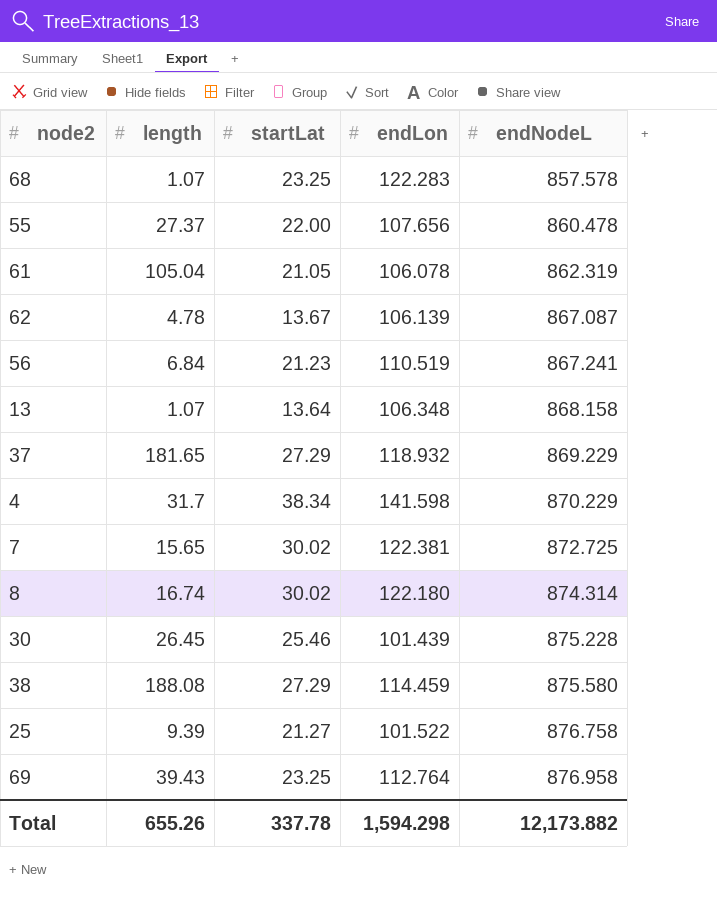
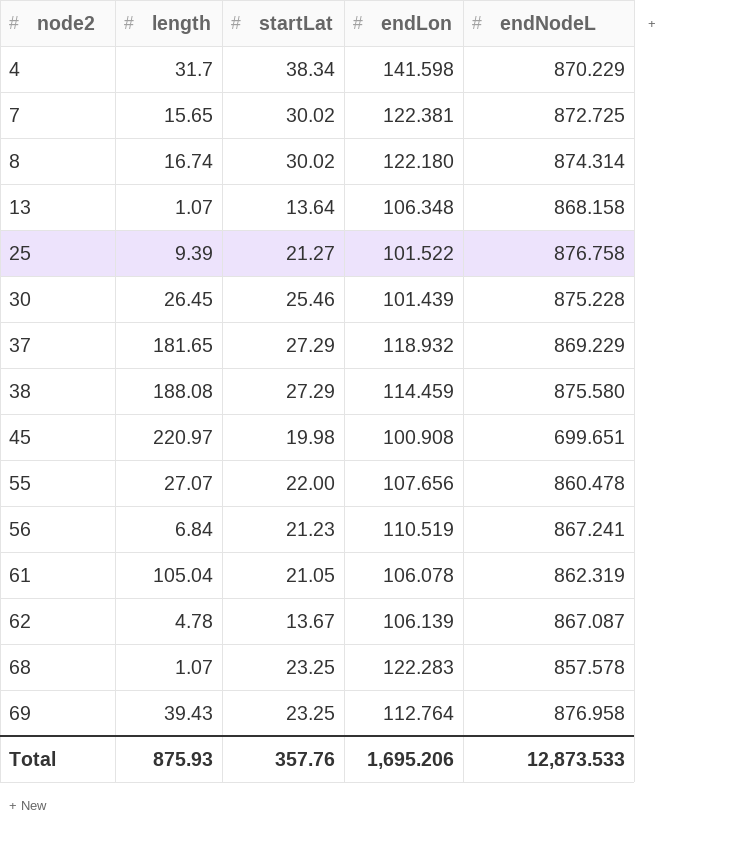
row order: endNodeL ascending -> node2 ascending
row 45: none -> 220.97 | 19.98 | 100.908 | 699.651
55 | length: 27.37 -> 27.07
Total | length: 655.26 -> 875.93
Total | startLat: 337.78 -> 357.76
Total | endLon: 1,594.298 -> 1,695.206
Total | endNodeL: 12,173.882 -> 12,873.533

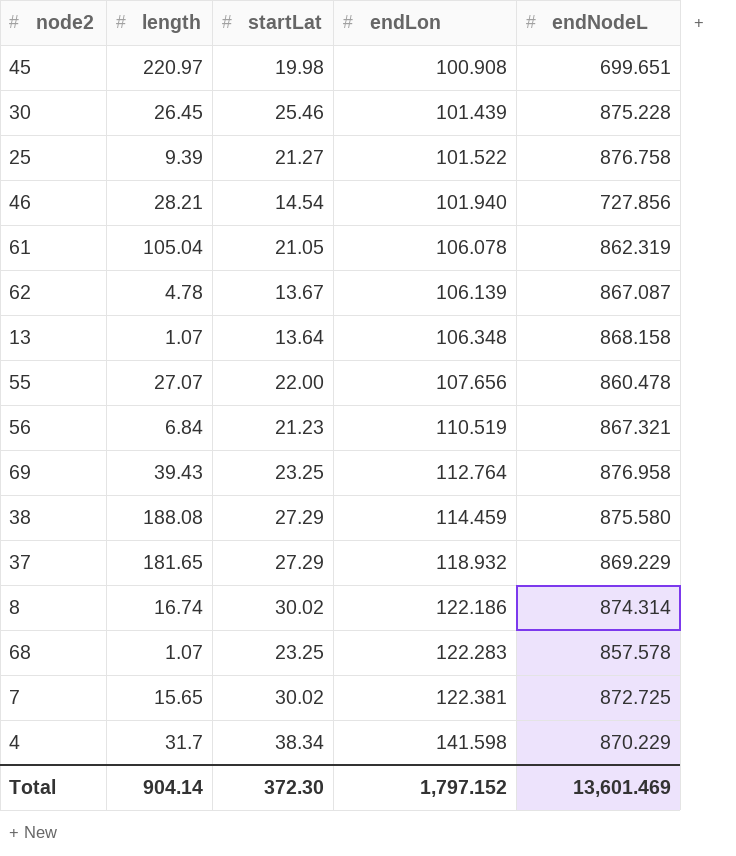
row order: node2 ascending -> endLon ascending
row 46: none -> 28.21 | 14.54 | 101.940 | 727.856
56 | endNodeL: 867.241 -> 867.321
8 | endLon: 122.180 -> 122.186
Total | length: 875.93 -> 904.14
Total | startLat: 357.76 -> 372.30
Total | endLon: 1,695.206 -> 1,797.152
Total | endNodeL: 12,873.533 -> 13,601.469

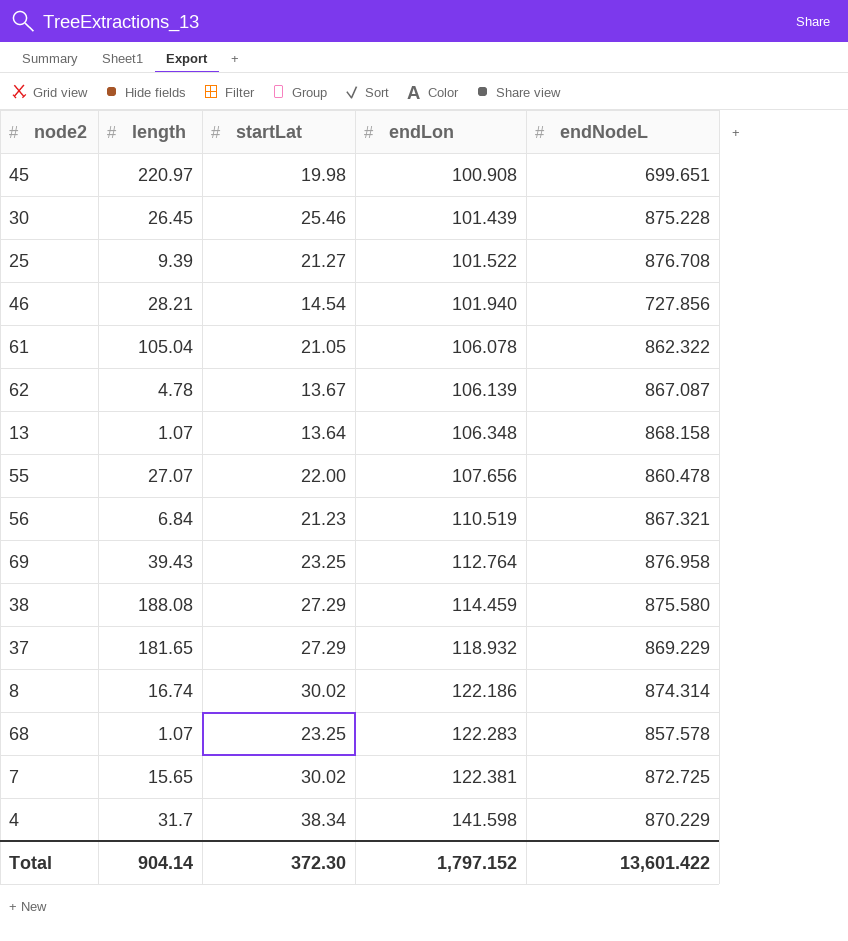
25 | endNodeL: 876.758 -> 876.708
61 | endNodeL: 862.319 -> 862.322
Total | endNodeL: 13,601.469 -> 13,601.422

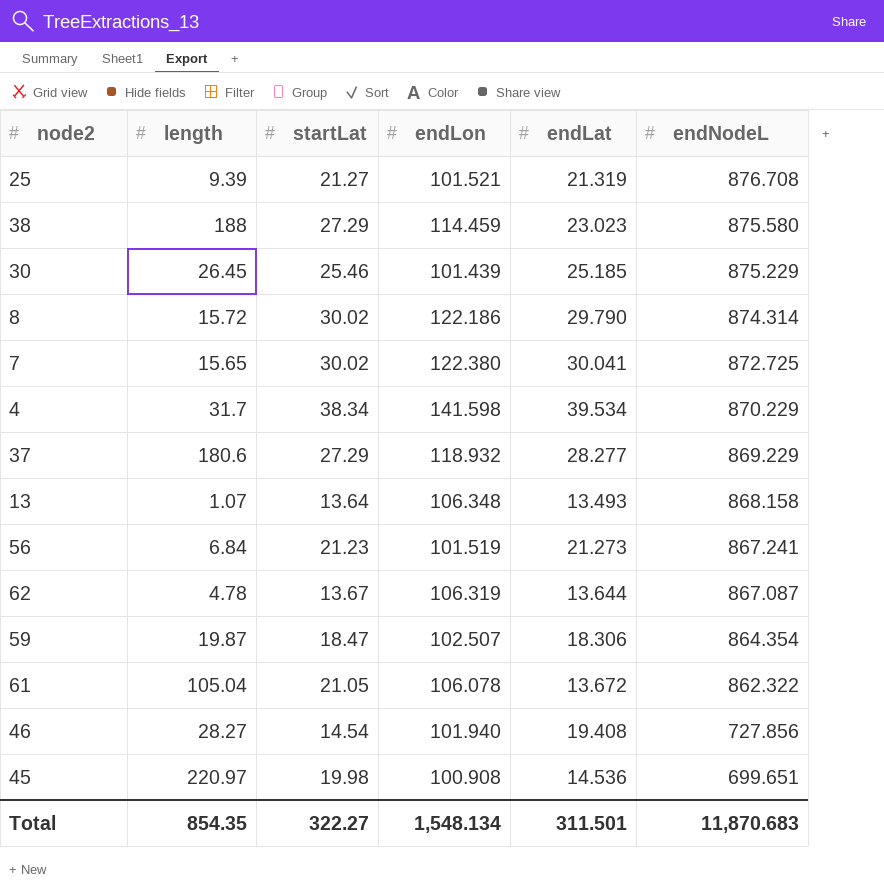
row order: endLon ascending -> endNodeL descending
column endLat | position: none -> 5
row 55: 27.07 | 22.00 | 107.656 | 860.478 -> none
row 69: 39.43 | 23.25 | 112.764 | 876.958 -> none
row 68: 1.07 | 23.25 | 122.283 | 857.578 -> none
25 | endLon: 101.522 -> 101.521
38 | length: 188.08 -> 188
30 | endNodeL: 875.228 -> 875.229
8 | length: 16.74 -> 15.72
7 | endLon: 122.381 -> 122.380
37 | length: 181.65 -> 180.6
56 | endLon: 110.519 -> 101.519
56 | endNodeL: 867.321 -> 867.241
62 | endLon: 106.139 -> 106.319
row 59: none -> 19.87 | 18.47 | 102.507 | 18.306 | 864.354
46 | length: 28.21 -> 28.27
Total | length: 904.14 -> 854.35
Total | startLat: 372.30 -> 322.27
Total | endLon: 1,797.152 -> 1,548.134
Total | endNodeL: 13,601.422 -> 11,870.683

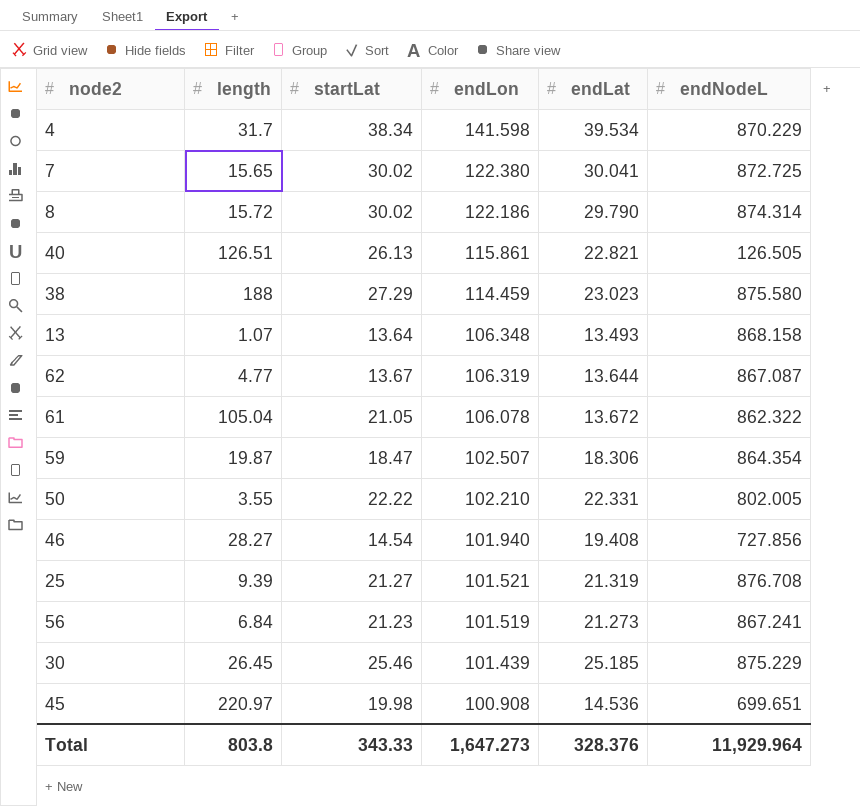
row order: endNodeL descending -> endLon descending
row 37: 180.6 | 27.29 | 118.932 | 28.277 | 869.229 -> none
row 40: none -> 126.51 | 26.13 | 115.861 | 22.821 | 126.505
62 | length: 4.78 -> 4.77
row 50: none -> 3.55 | 22.22 | 102.210 | 22.331 | 802.005
Total | length: 854.35 -> 803.8
Total | startLat: 322.27 -> 343.33
Total | endLon: 1,548.134 -> 1,647.273
Total | endLat: 311.501 -> 328.376
Total | endNodeL: 11,870.683 -> 11,929.964

